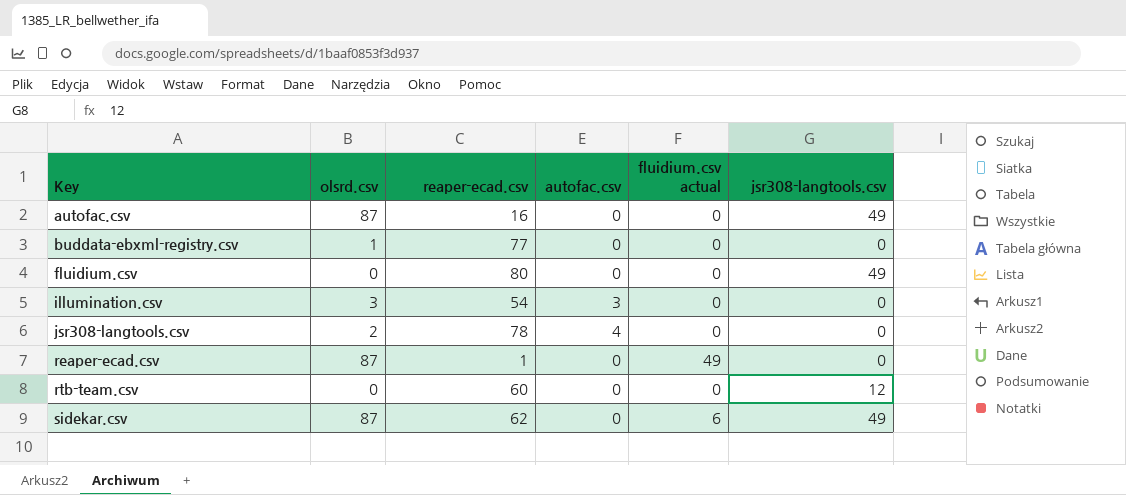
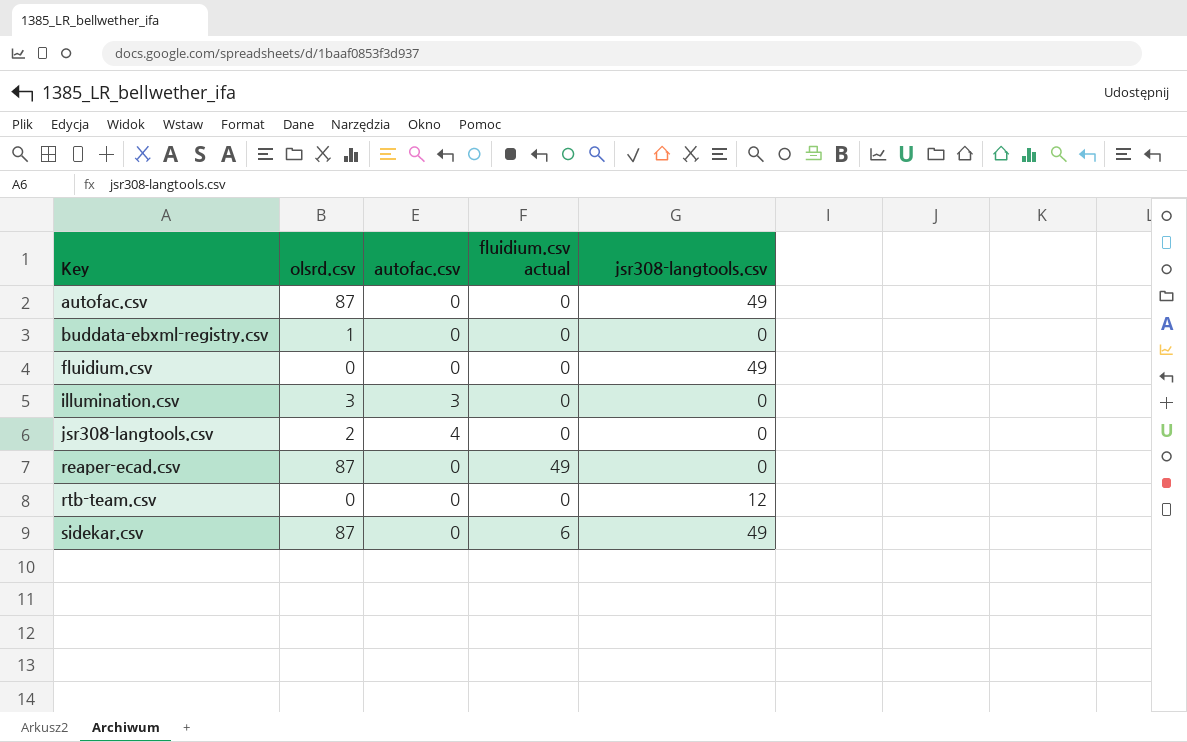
column reaper-ecad.csv | position: 3 -> none

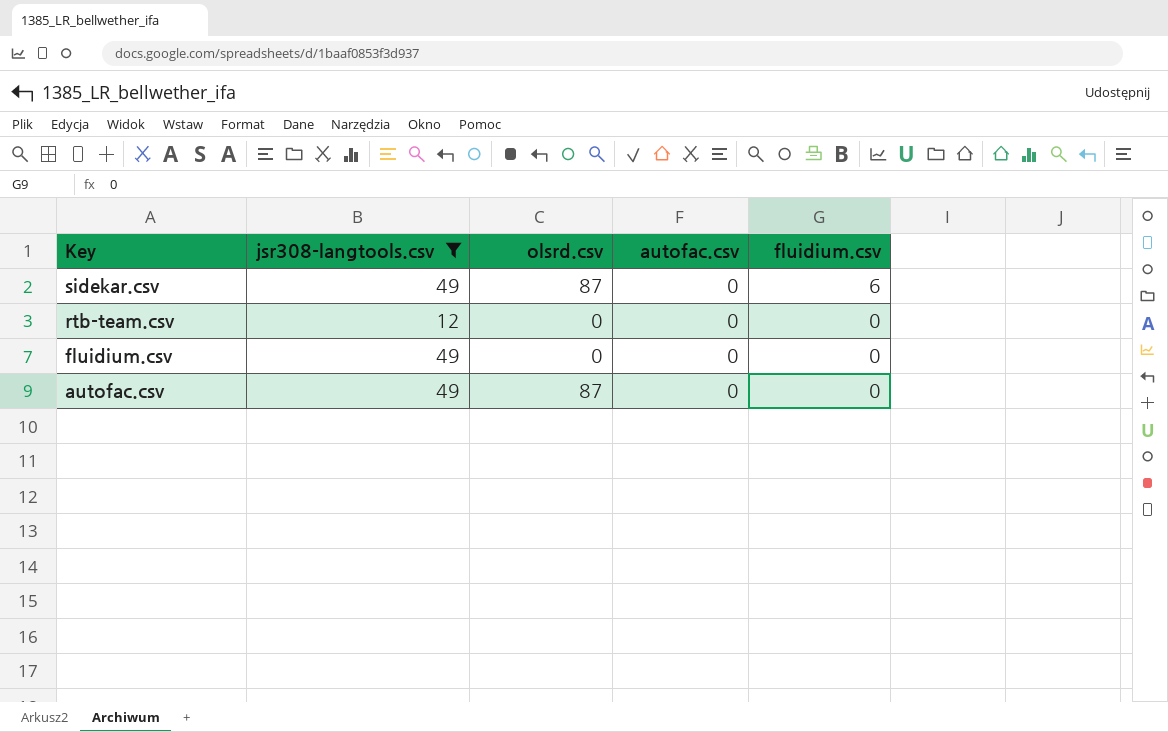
filter: none -> jsr308-langtools.csv != 0
row order: Key ascending -> Key descending
column jsr308-langtools.csv | position: 5 -> 2
column name: fluidium.csv actual -> fluidium.csv

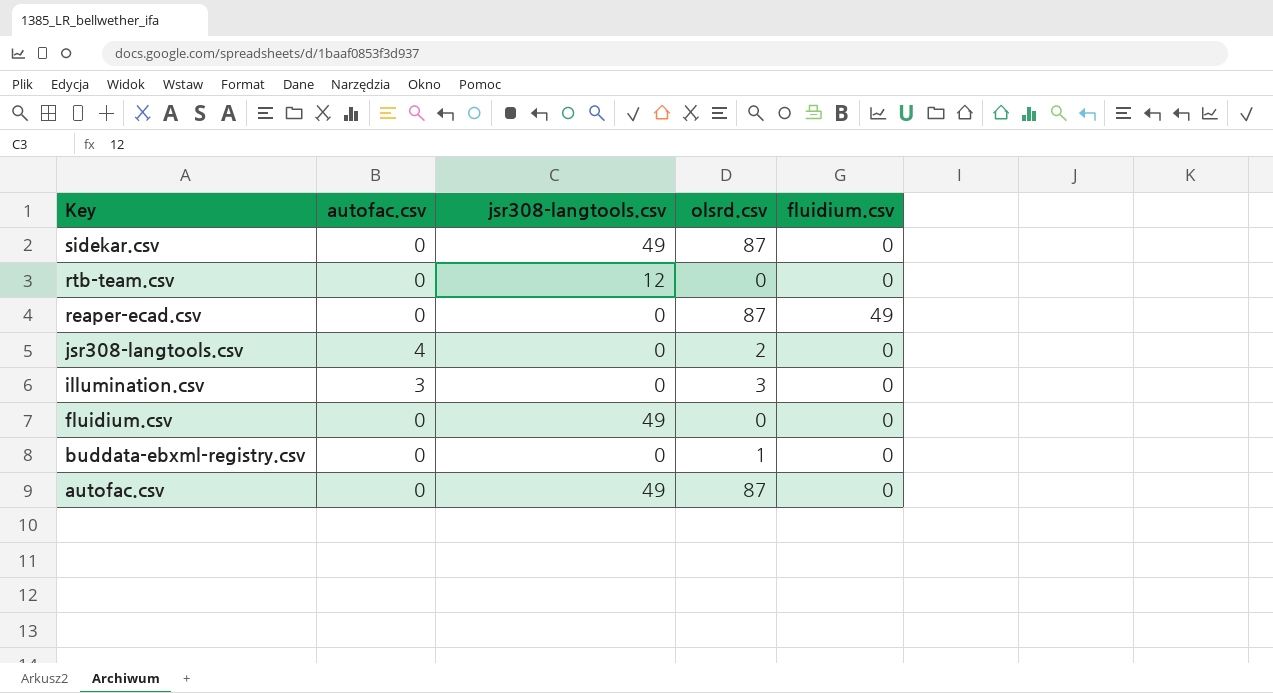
filter: jsr308-langtools.csv != 0 -> none
column autofac.csv | position: 4 -> 2
sidekar.csv | fluidium.csv: 6 -> 0

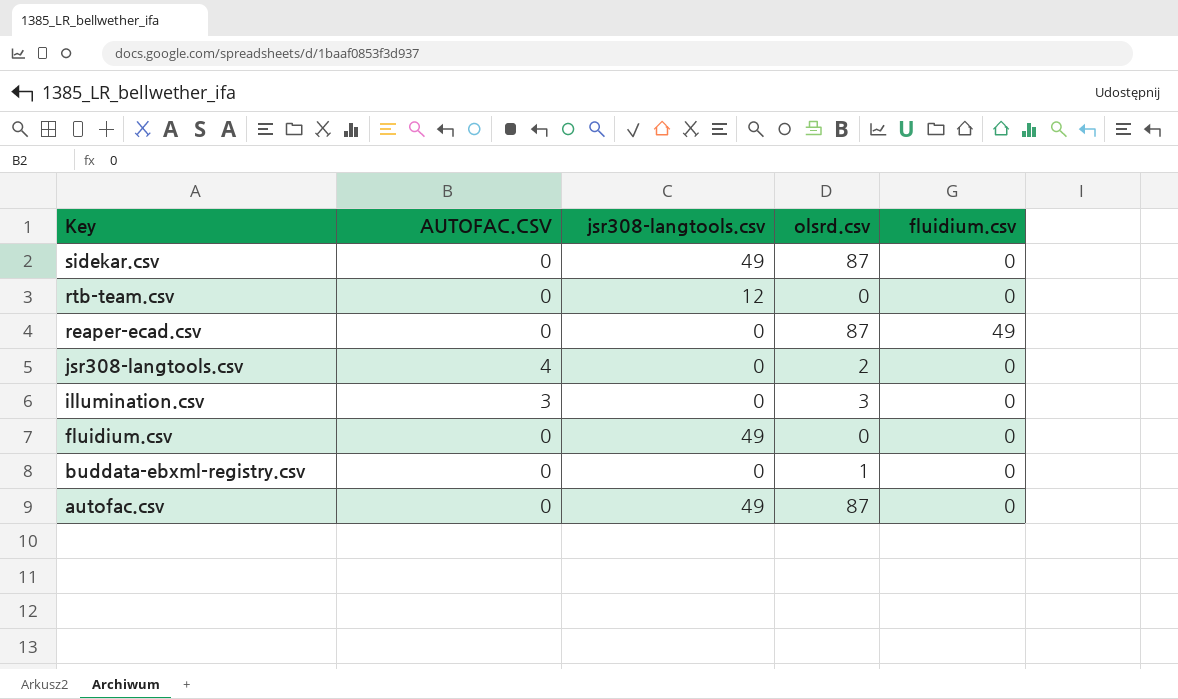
column name: autofac.csv -> AUTOFAC.CSV

